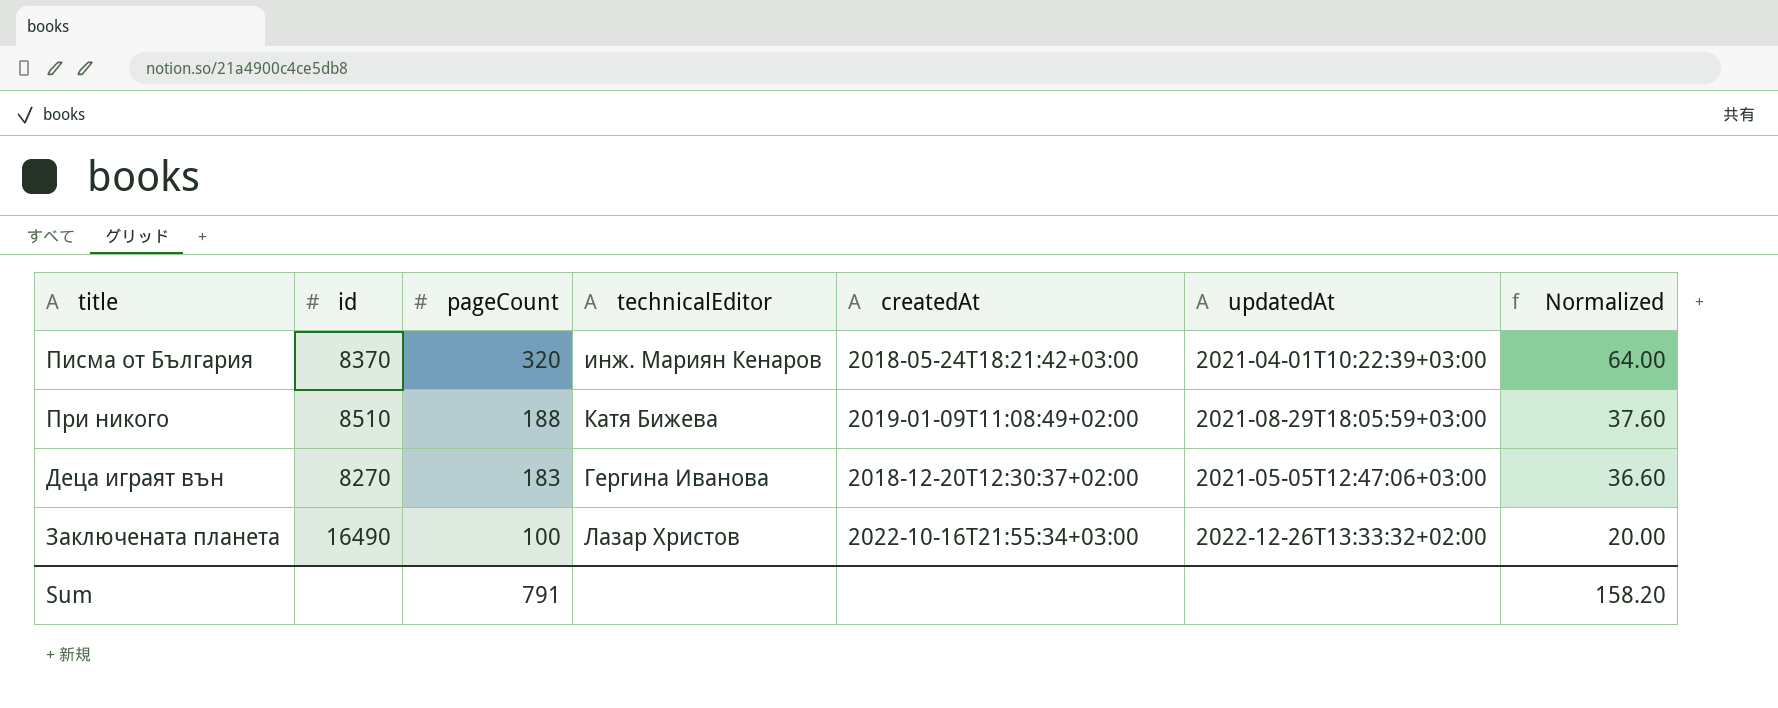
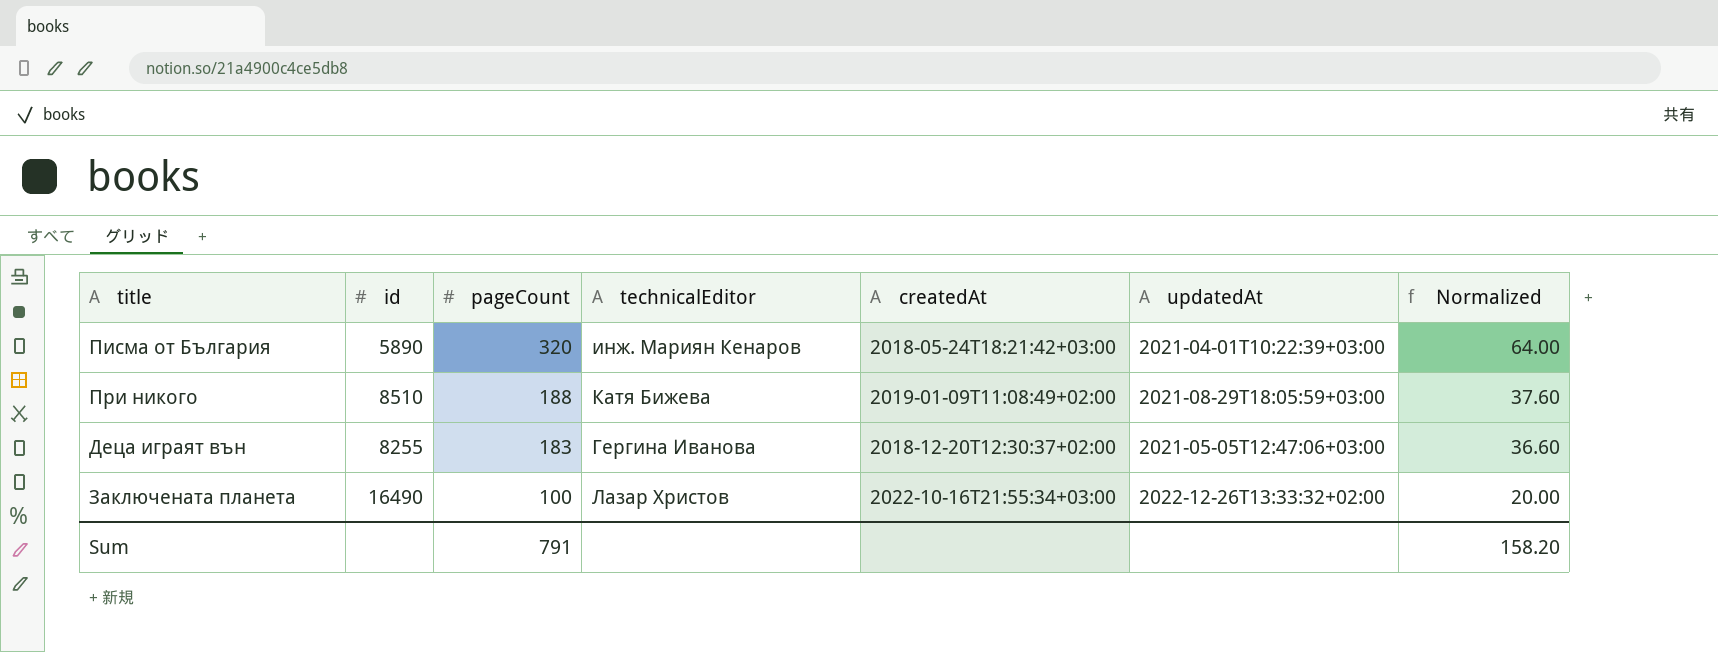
Писма от България | id: 8370 -> 5890
Деца играят вън | id: 8270 -> 8255

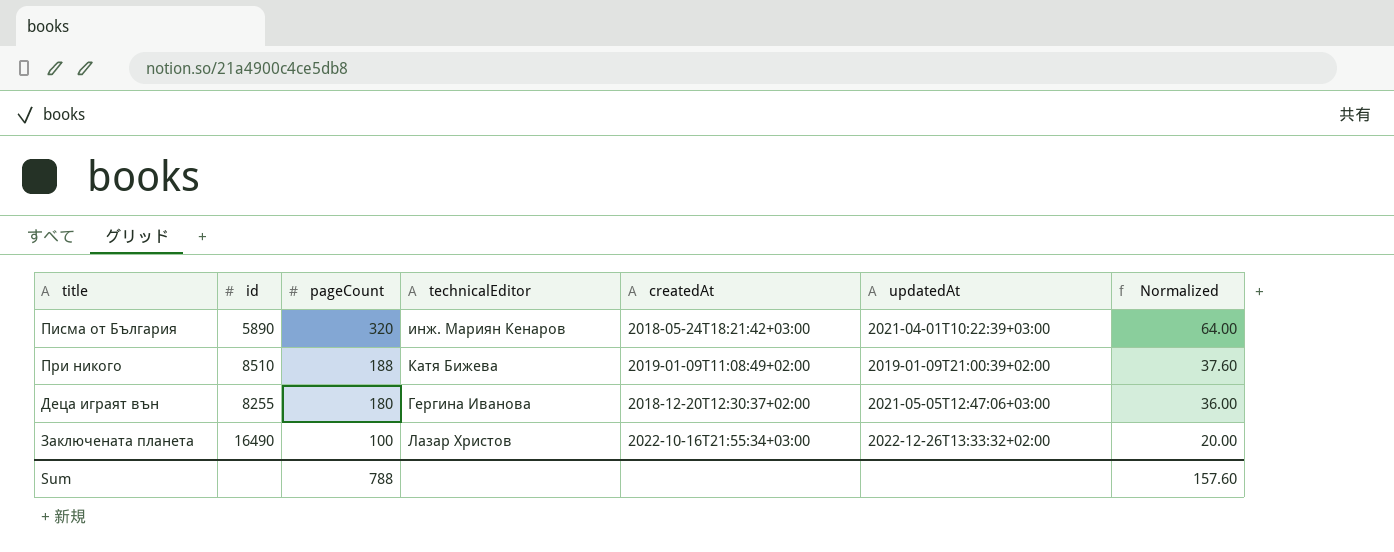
При никого | updatedAt: 2021-08-29T18:05:59+03:00 -> 2019-01-09T21:00:39+02:00
Деца играят вън | pageCount: 183 -> 180
Деца играят вън | Normalized: 36.60 -> 36.00
Sum | pageCount: 791 -> 788
Sum | Normalized: 158.20 -> 157.60

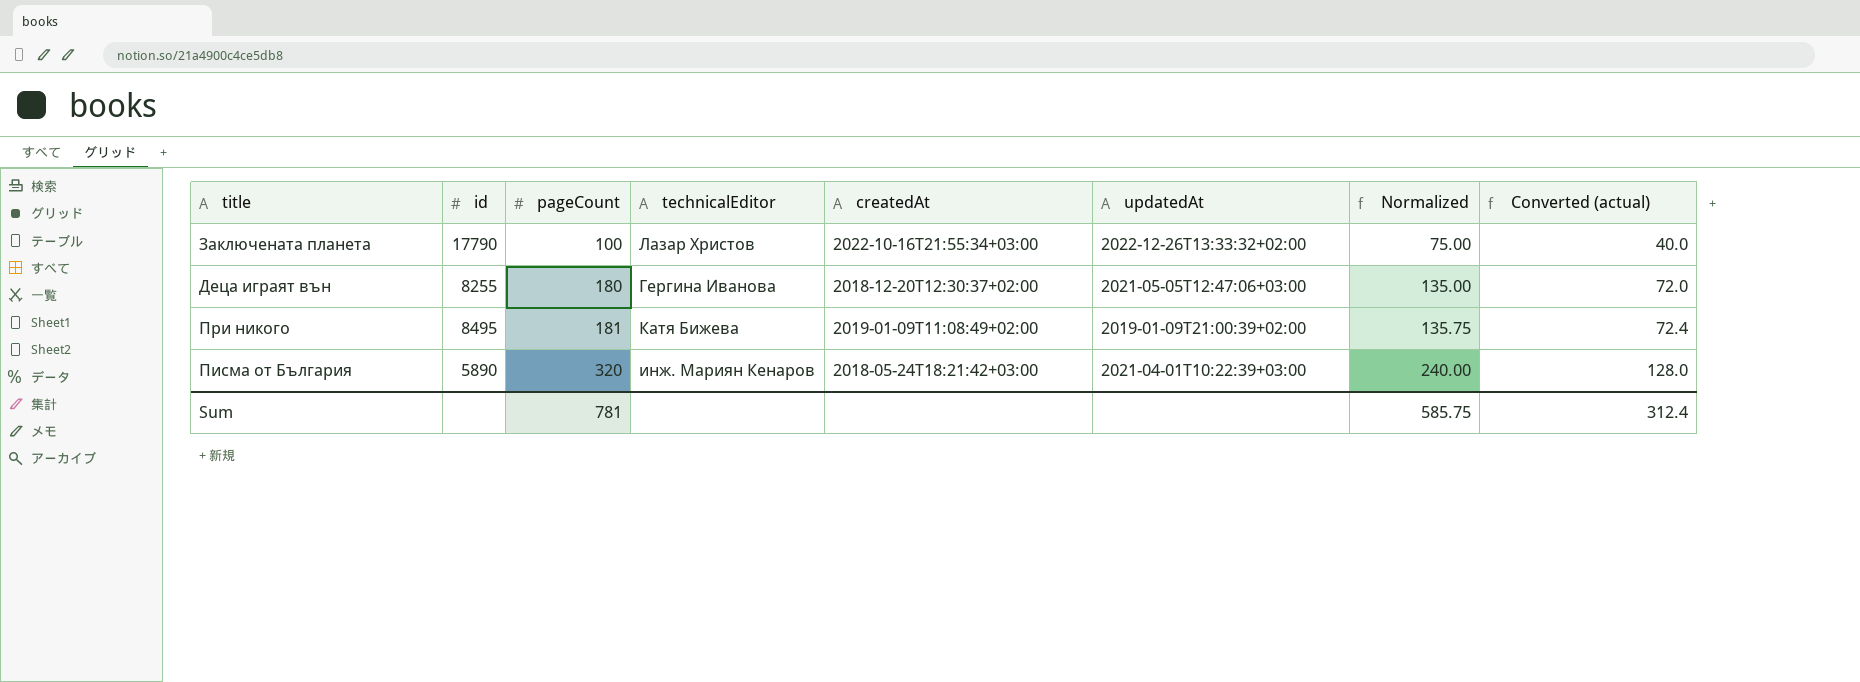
row order: pageCount descending -> pageCount ascending
column Normalized | formula: [pageCount] * 0.2 -> [pageCount] * 0.75
column Converted (actual) | formula: none -> [pageCount] * 0.4
Заключената планета | id: 16490 -> 17790
При никого | id: 8510 -> 8495
При никого | pageCount: 188 -> 181
Sum | pageCount: 788 -> 781
Sum | Normalized: 157.60 -> 585.75

